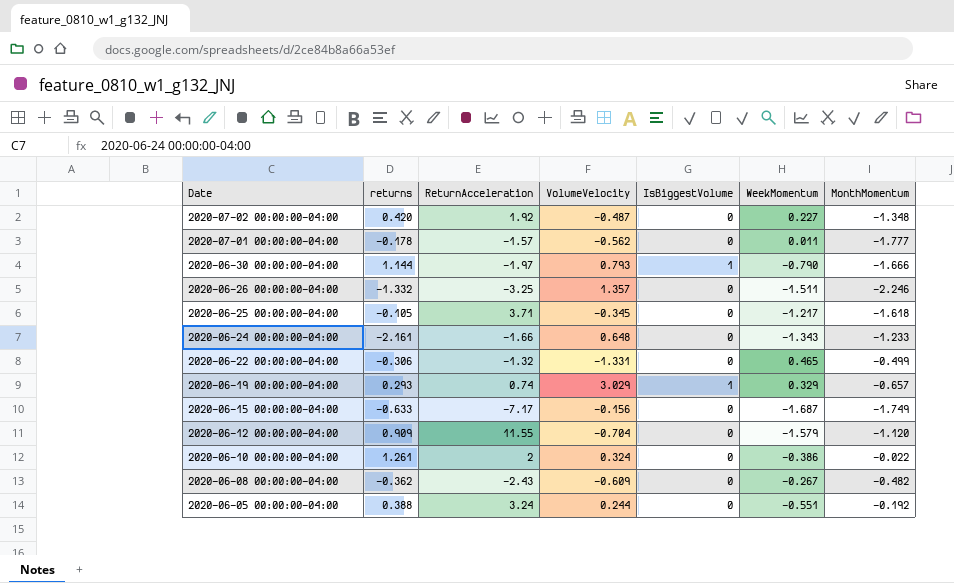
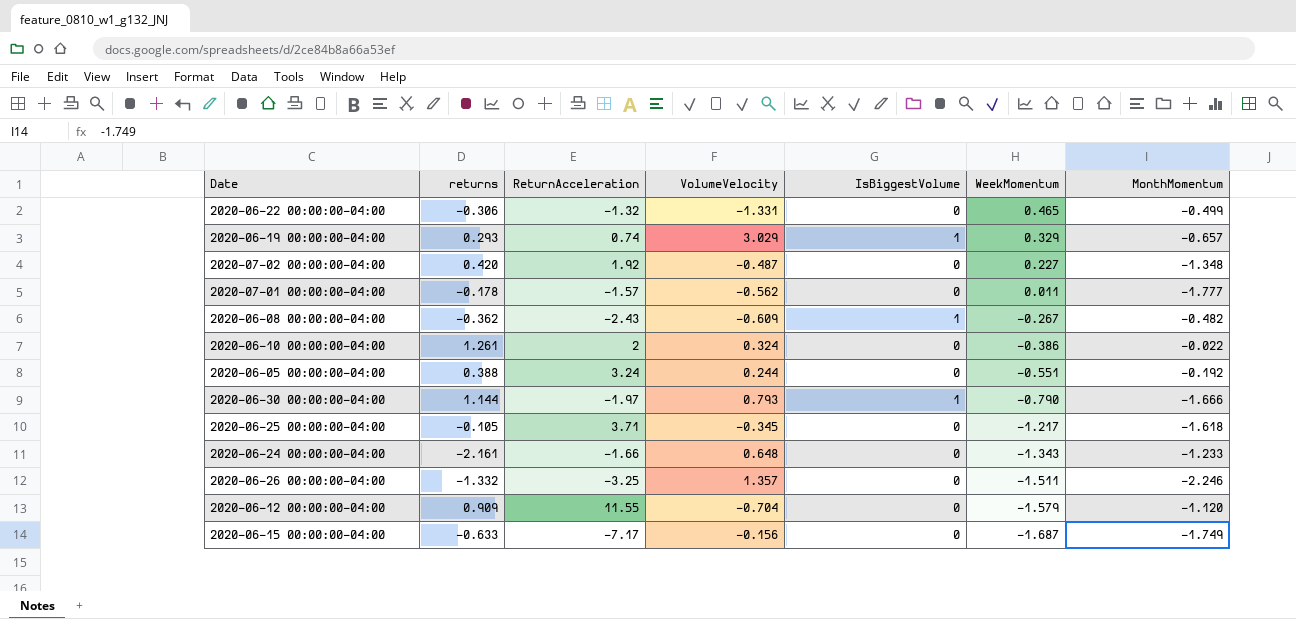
row order: Date descending -> WeekMomentum descending
2020-06-08 00:00:00-04:00 | IsBiggestVolume: 0 -> 1

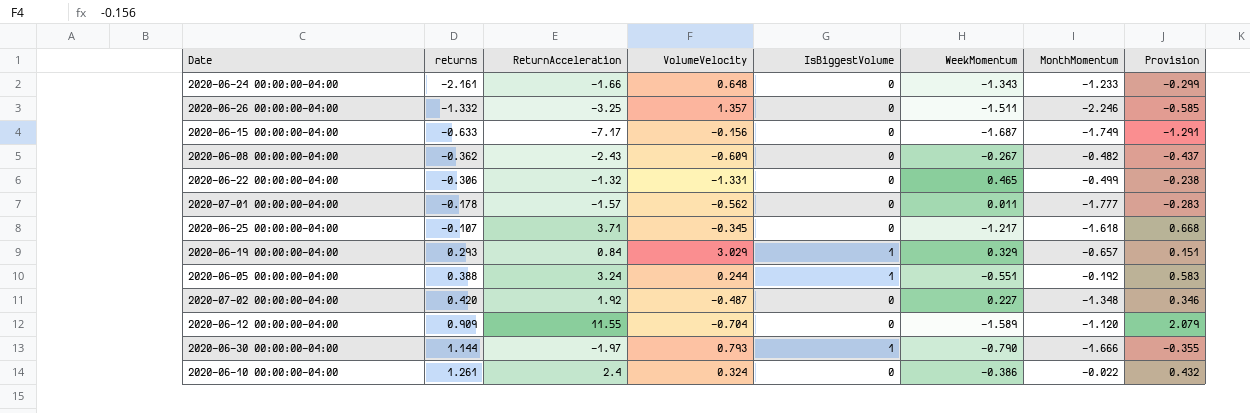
row order: WeekMomentum descending -> returns ascending
column Provision | formula: none -> [ReturnAcceleration] * 0.18
2020-06-08 00:00:00-04:00 | IsBiggestVolume: 1 -> 0
2020-06-25 00:00:00-04:00 | returns: -0.105 -> -0.107
2020-06-19 00:00:00-04:00 | ReturnAcceleration: 0.74 -> 0.84
2020-06-05 00:00:00-04:00 | IsBiggestVolume: 0 -> 1
2020-06-12 00:00:00-04:00 | WeekMomentum: -1.579 -> -1.589
2020-06-10 00:00:00-04:00 | ReturnAcceleration: 2 -> 2.4

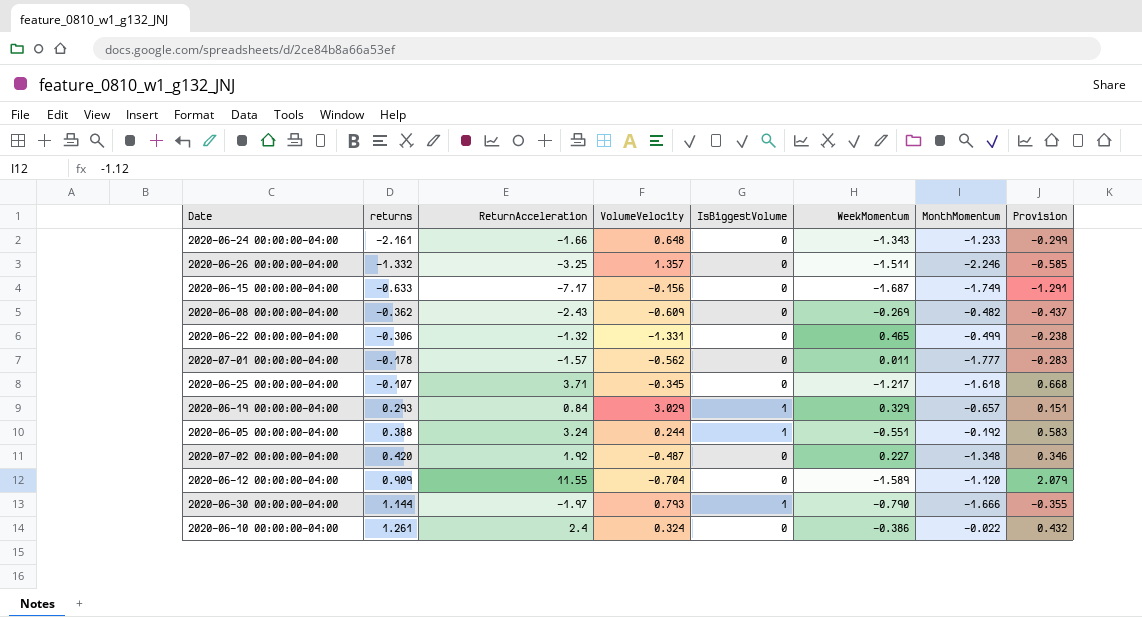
2020-06-08 00:00:00-04:00 | WeekMomentum: -0.267 -> -0.269

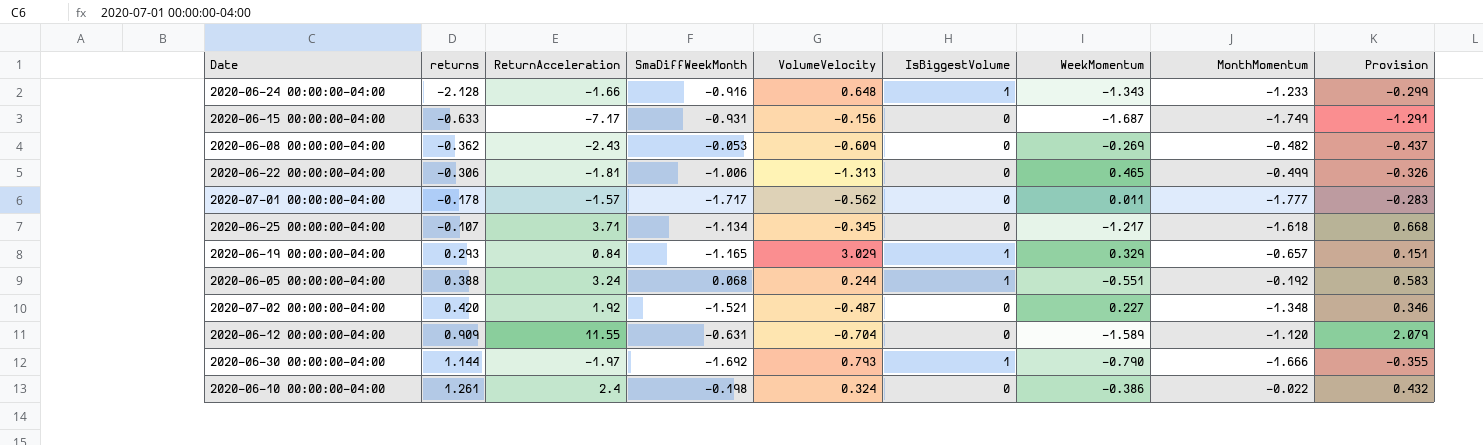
column SmaDiffWeekMonth | position: none -> 4
row 2020-06-26 00:00:00-04:00: -1.332 | -3.25 | 1.357 | 0 | -1.511 | -2.246 | -0.585 -> none
2020-06-24 00:00:00-04:00 | returns: -2.161 -> -2.128
2020-06-24 00:00:00-04:00 | IsBiggestVolume: 0 -> 1
2020-06-22 00:00:00-04:00 | ReturnAcceleration: -1.32 -> -1.81
2020-06-22 00:00:00-04:00 | VolumeVelocity: -1.331 -> -1.313
2020-06-22 00:00:00-04:00 | Provision: -0.238 -> -0.326

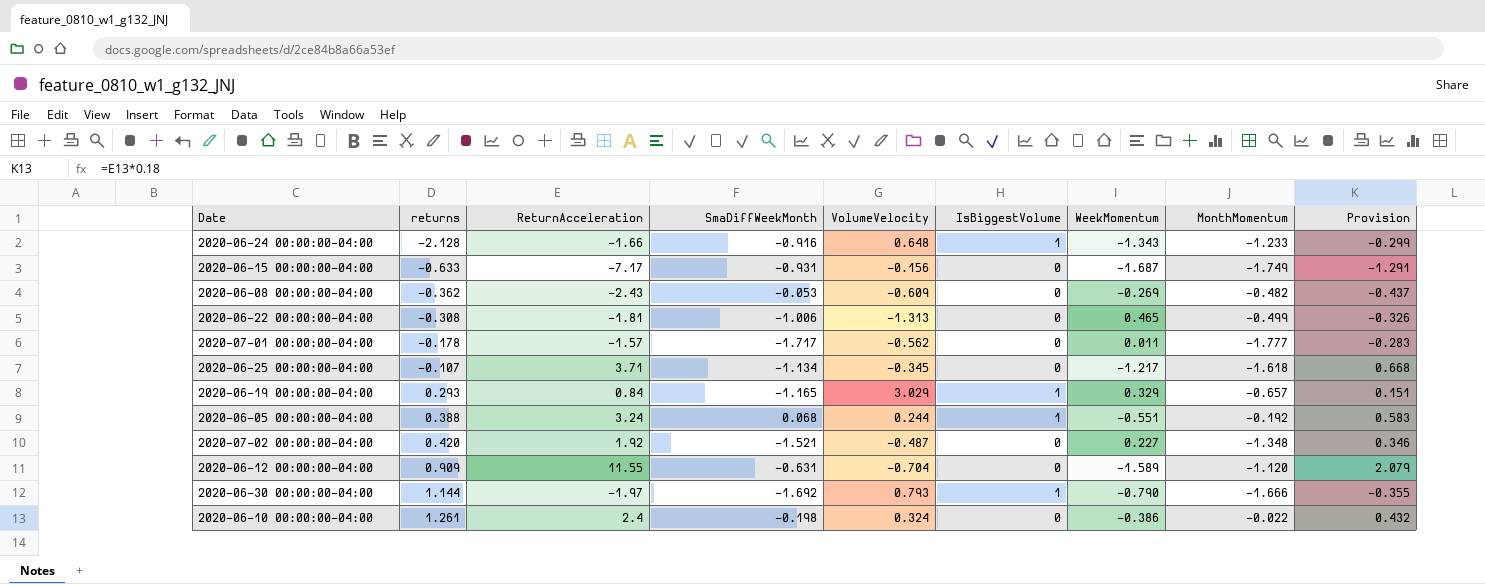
2020-06-22 00:00:00-04:00 | returns: -0.306 -> -0.308

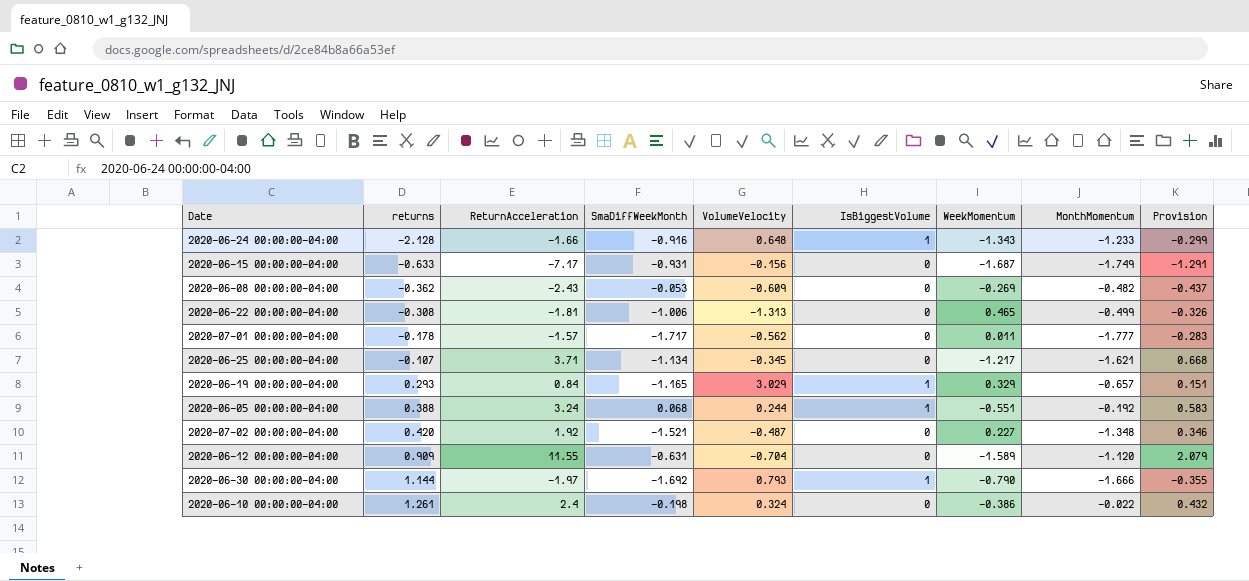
2020-06-25 00:00:00-04:00 | MonthMomentum: -1.618 -> -1.621

